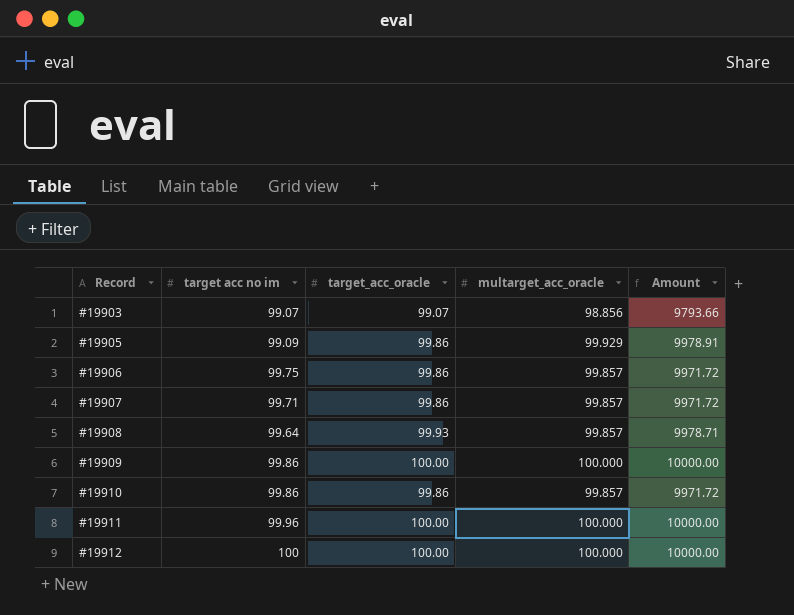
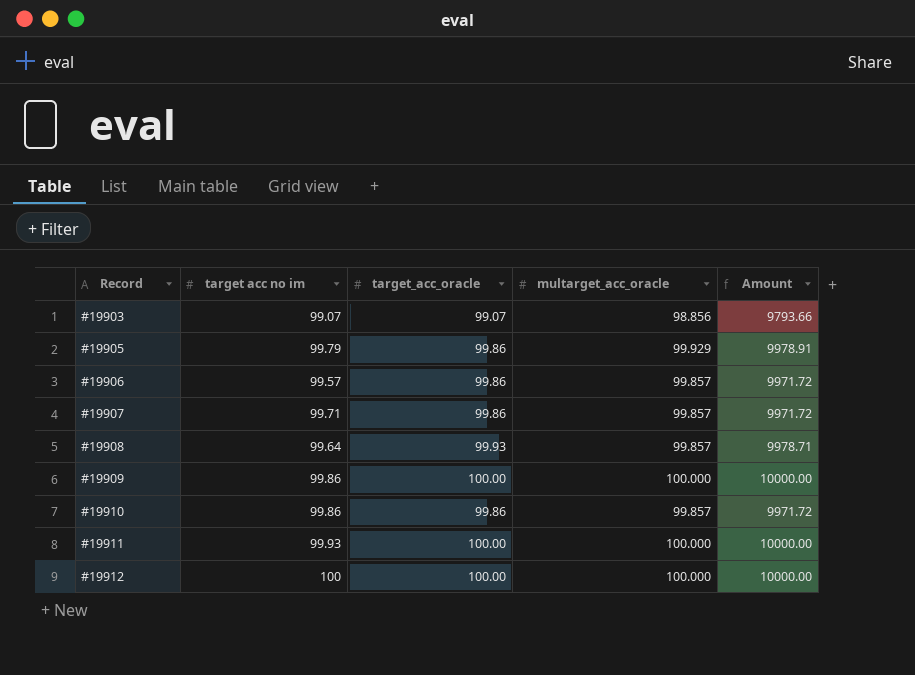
#19905 | target acc no im: 99.09 -> 99.79
#19906 | target acc no im: 99.75 -> 99.57
#19911 | target acc no im: 99.96 -> 99.93

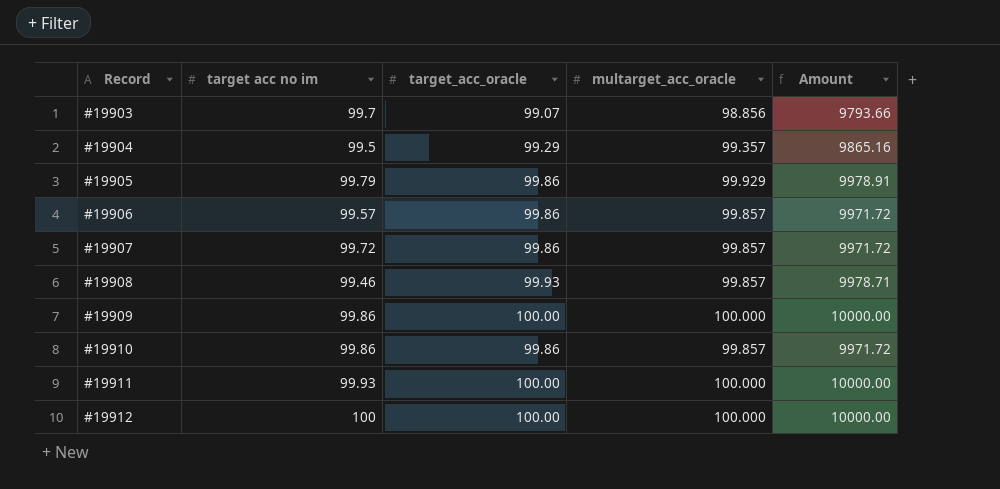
#19903 | target acc no im: 99.07 -> 99.7
row #19904: none -> 99.5 | 99.29 | 99.357 | 9865.16
#19907 | target acc no im: 99.71 -> 99.72
#19908 | target acc no im: 99.64 -> 99.46

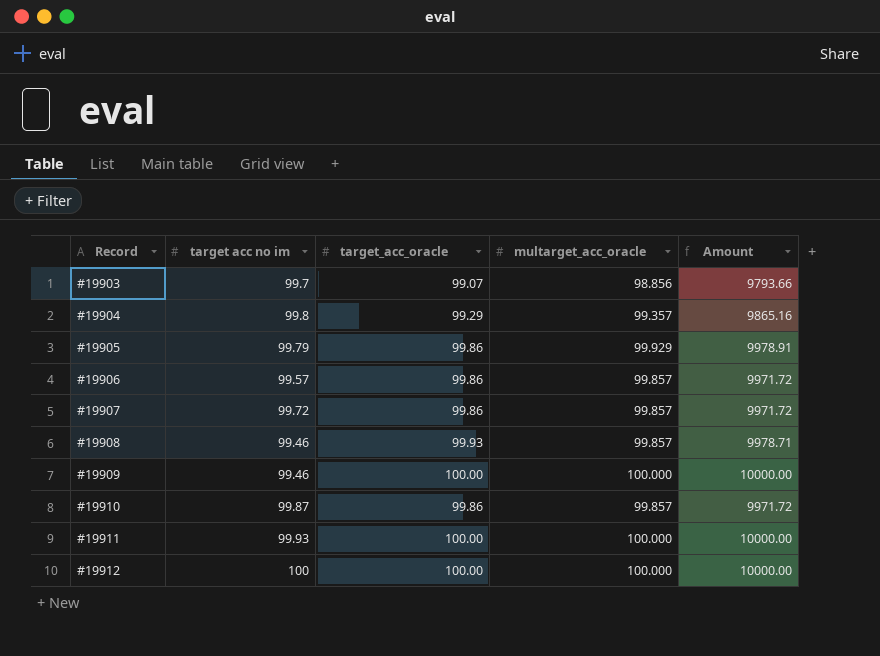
#19904 | target acc no im: 99.5 -> 99.8
#19909 | target acc no im: 99.86 -> 99.46
#19910 | target acc no im: 99.86 -> 99.87

